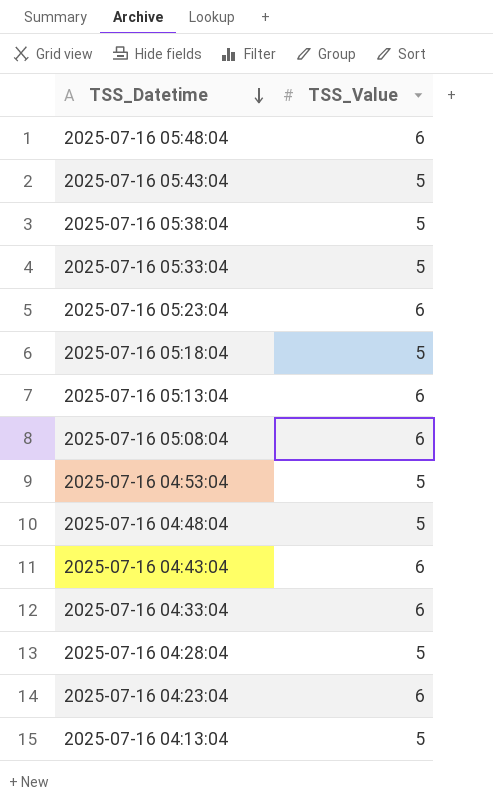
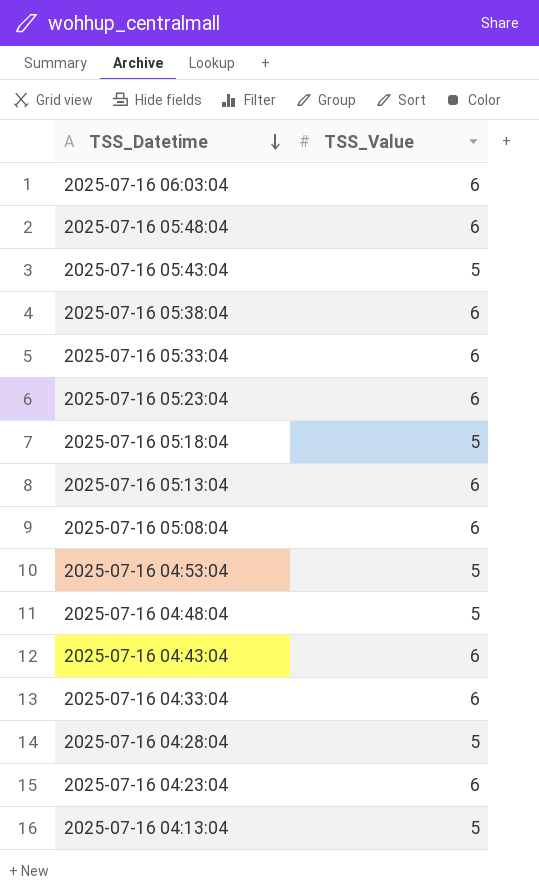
row 2025-07-16 06:03:04: none -> 6
2025-07-16 05:38:04 | TSS_Value: 5 -> 6
2025-07-16 05:33:04 | TSS_Value: 5 -> 6

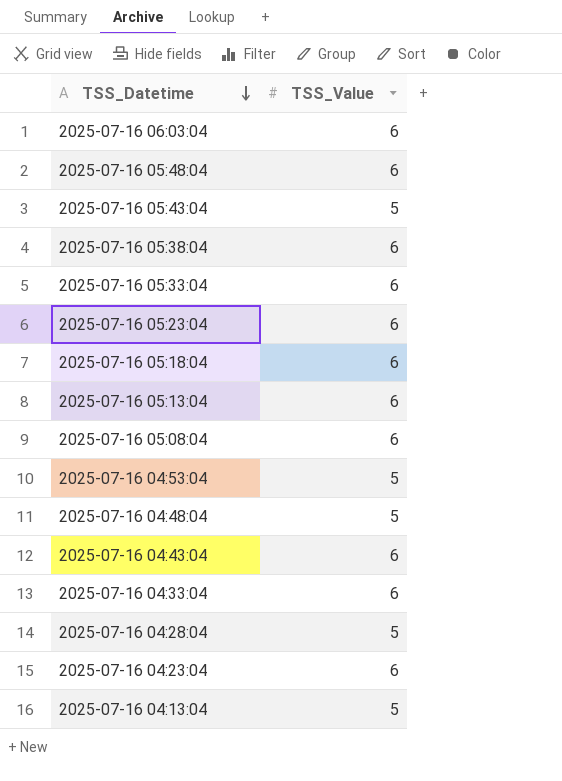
2025-07-16 05:18:04 | TSS_Value: 5 -> 6

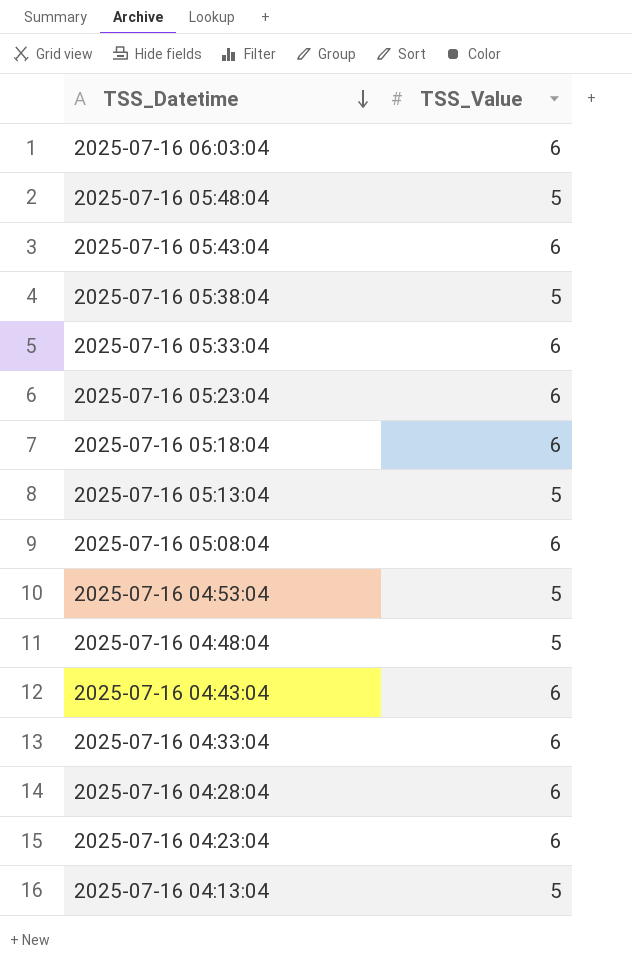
2025-07-16 05:48:04 | TSS_Value: 6 -> 5
2025-07-16 05:43:04 | TSS_Value: 5 -> 6
2025-07-16 05:38:04 | TSS_Value: 6 -> 5
2025-07-16 05:13:04 | TSS_Value: 6 -> 5
2025-07-16 04:28:04 | TSS_Value: 5 -> 6

